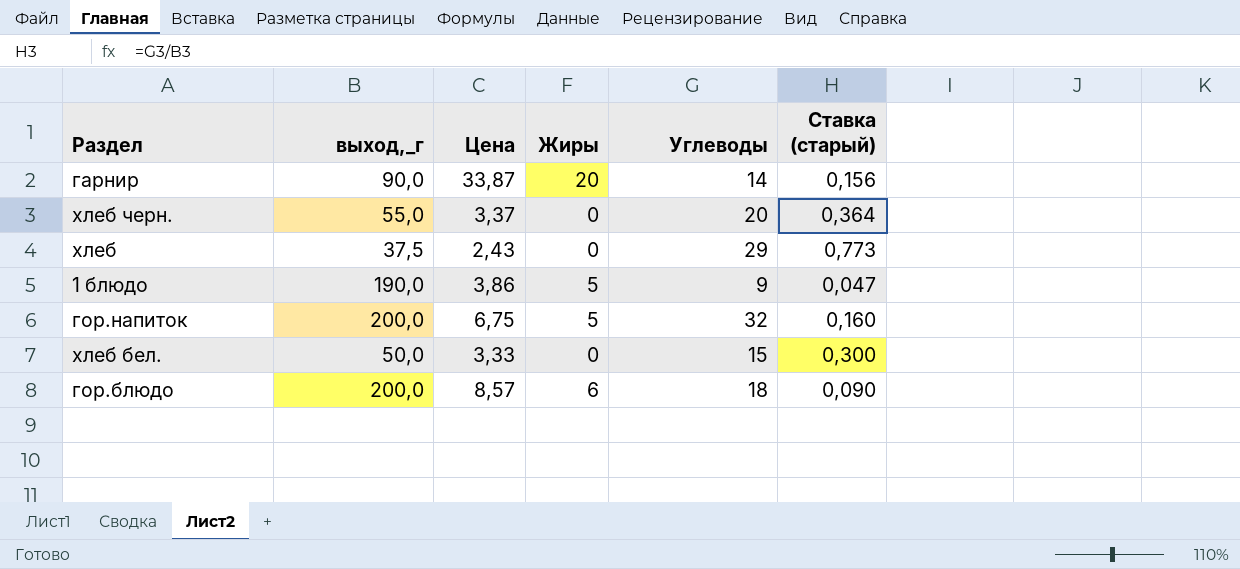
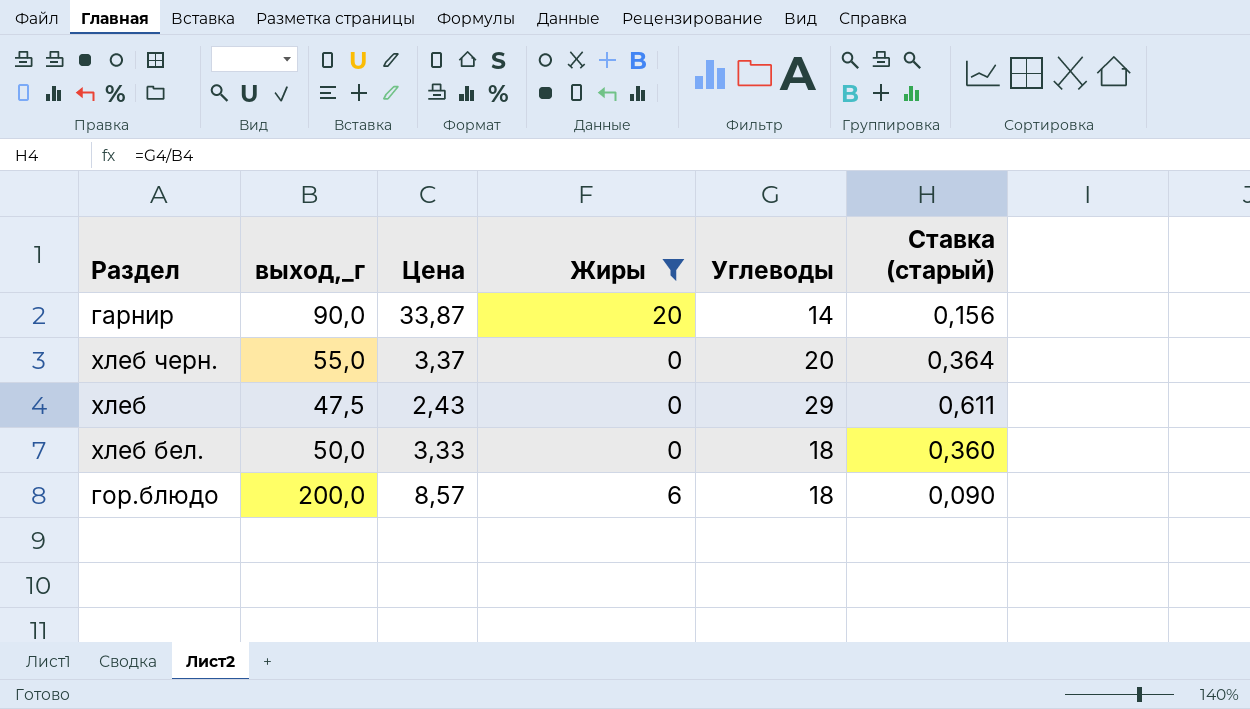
filter: none -> Жиры != 5
хлеб | выход,_г: 37,5 -> 47,5
хлеб | Ставка (старый): 0,773 -> 0,611
хлеб бел. | Углеводы: 15 -> 18
хлеб бел. | Ставка (старый): 0,300 -> 0,360

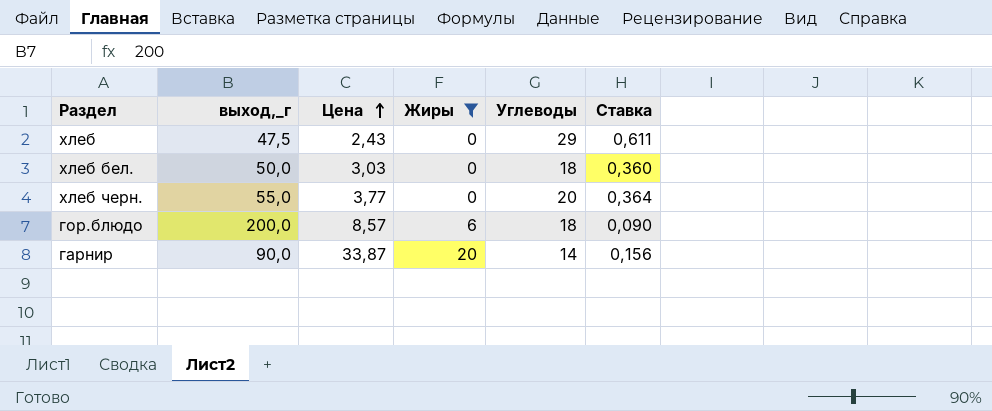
row order: none -> Цена ascending
column name: Ставка (старый) -> Ставка
хлеб бел. | Цена: 3,33 -> 3,03
хлеб черн. | Цена: 3,37 -> 3,77

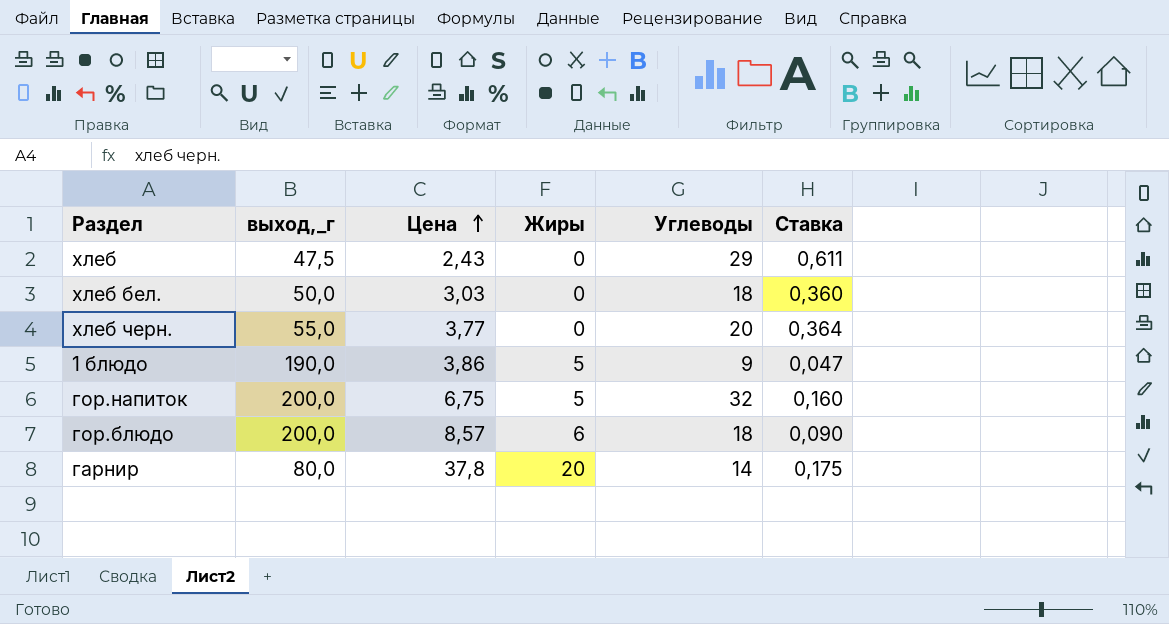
filter: Жиры != 5 -> none
гарнир | выход,_г: 90,0 -> 80,0
гарнир | Цена: 33,87 -> 37,8
гарнир | Ставка: 0,156 -> 0,175

